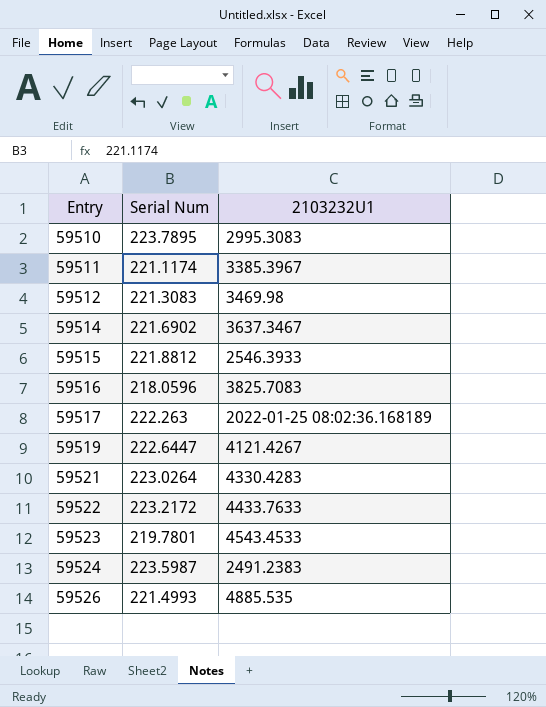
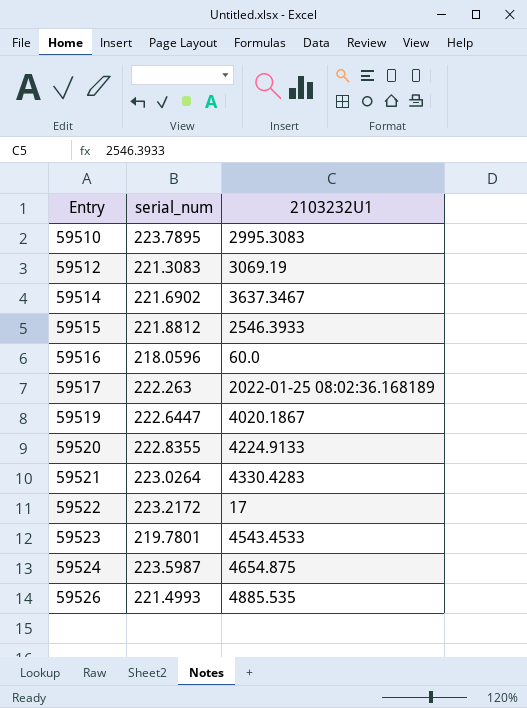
column name: Serial Num -> serial_num
row 59511: 221.1174 | 3385.3967 -> none
59512 | 2103232U1: 3469.98 -> 3069.19
59516 | 2103232U1: 3825.7083 -> 60.0
59519 | 2103232U1: 4121.4267 -> 4020.1867
row 59520: none -> 222.8355 | 4224.9133
59522 | 2103232U1: 4433.7633 -> 17
59524 | 2103232U1: 2491.2383 -> 4654.875

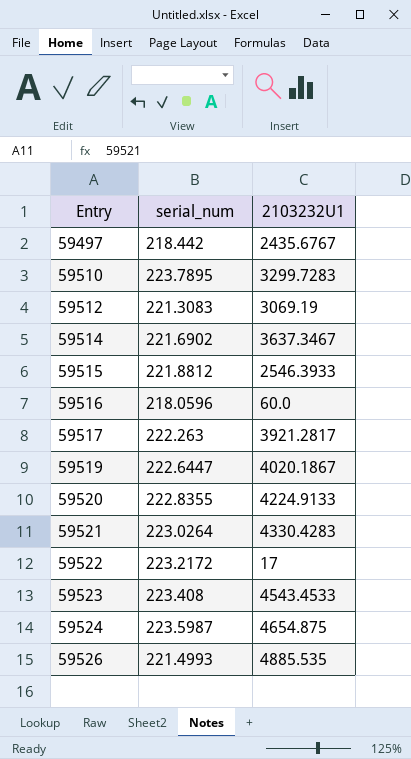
row 59497: none -> 218.442 | 2435.6767
59510 | 2103232U1: 2995.3083 -> 3299.7283
59517 | 2103232U1: 2022-01-25 08:02:36.168189 -> 3921.2817
59523 | serial_num: 219.7801 -> 223.408

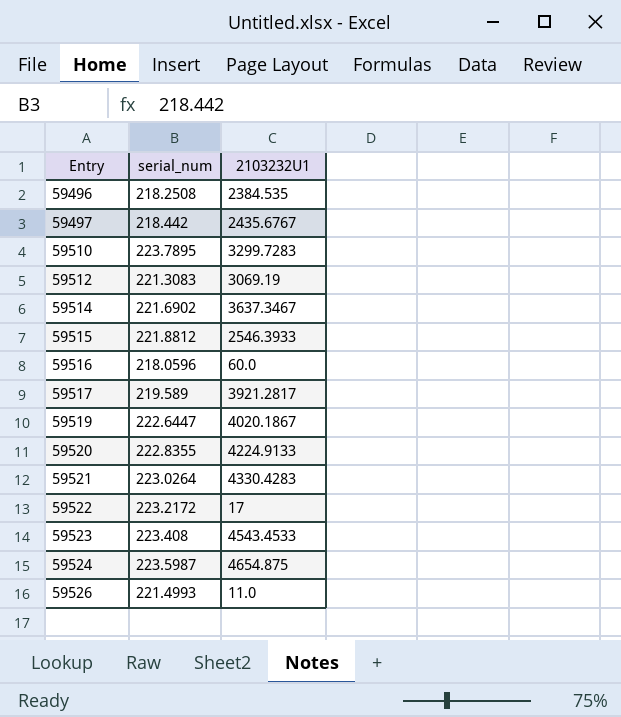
row 59496: none -> 218.2508 | 2384.535
59517 | serial_num: 222.263 -> 219.589
59526 | 2103232U1: 4885.535 -> 11.0

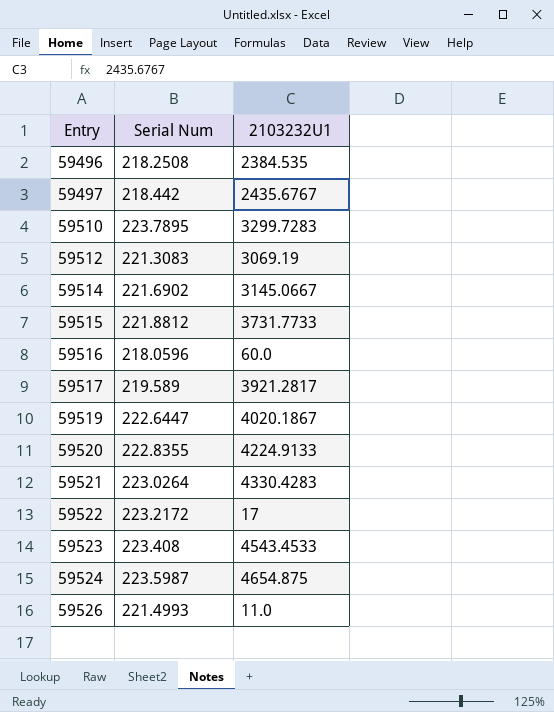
column name: serial_num -> Serial Num
59514 | 2103232U1: 3637.3467 -> 3145.0667
59515 | 2103232U1: 2546.3933 -> 3731.7733

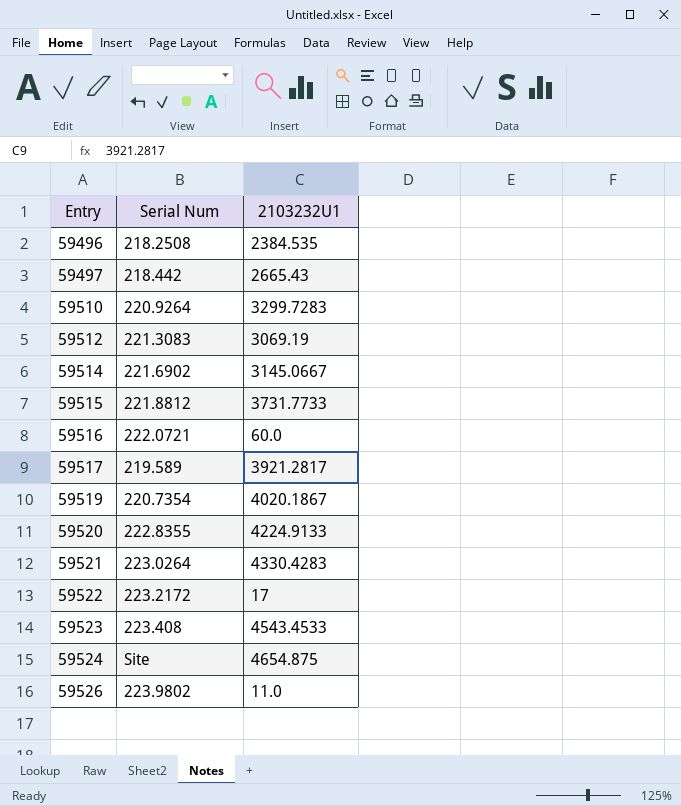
59497 | 2103232U1: 2435.6767 -> 2665.43
59510 | Serial Num: 223.7895 -> 220.9264
59516 | Serial Num: 218.0596 -> 222.0721
59519 | Serial Num: 222.6447 -> 220.7354
59524 | Serial Num: 223.5987 -> Site
59526 | Serial Num: 221.4993 -> 223.9802

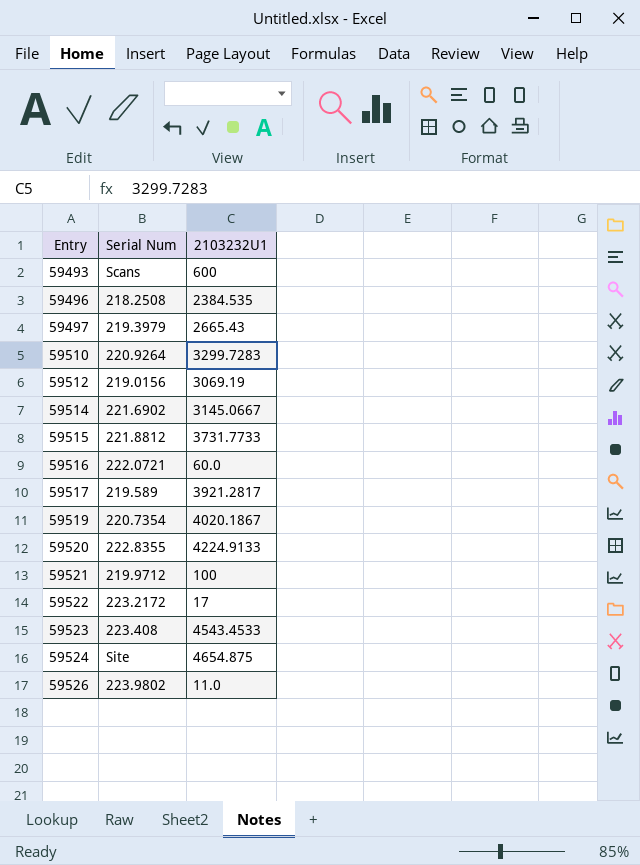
row 59493: none -> Scans | 600
59497 | Serial Num: 218.442 -> 219.3979
59512 | Serial Num: 221.3083 -> 219.0156
59521 | Serial Num: 223.0264 -> 219.9712
59521 | 2103232U1: 4330.4283 -> 100

